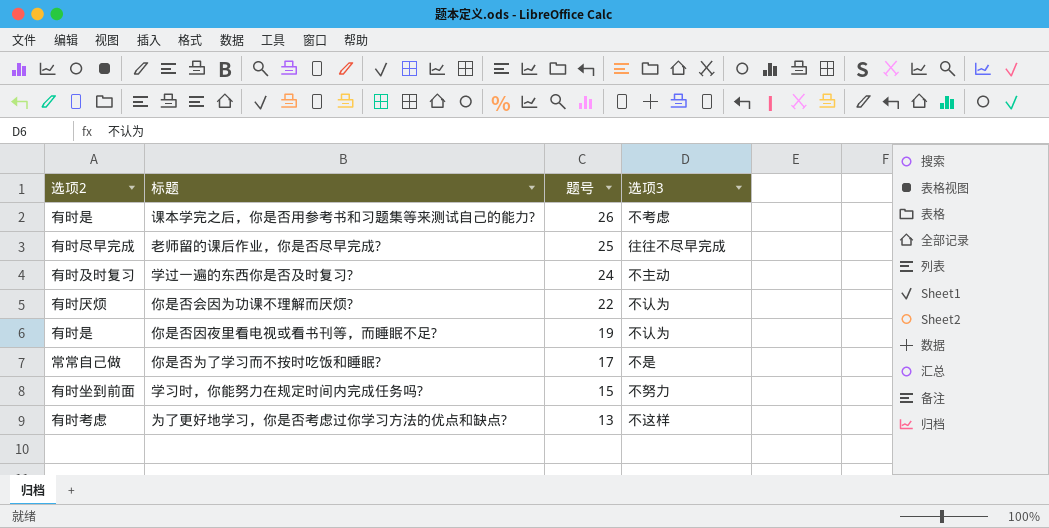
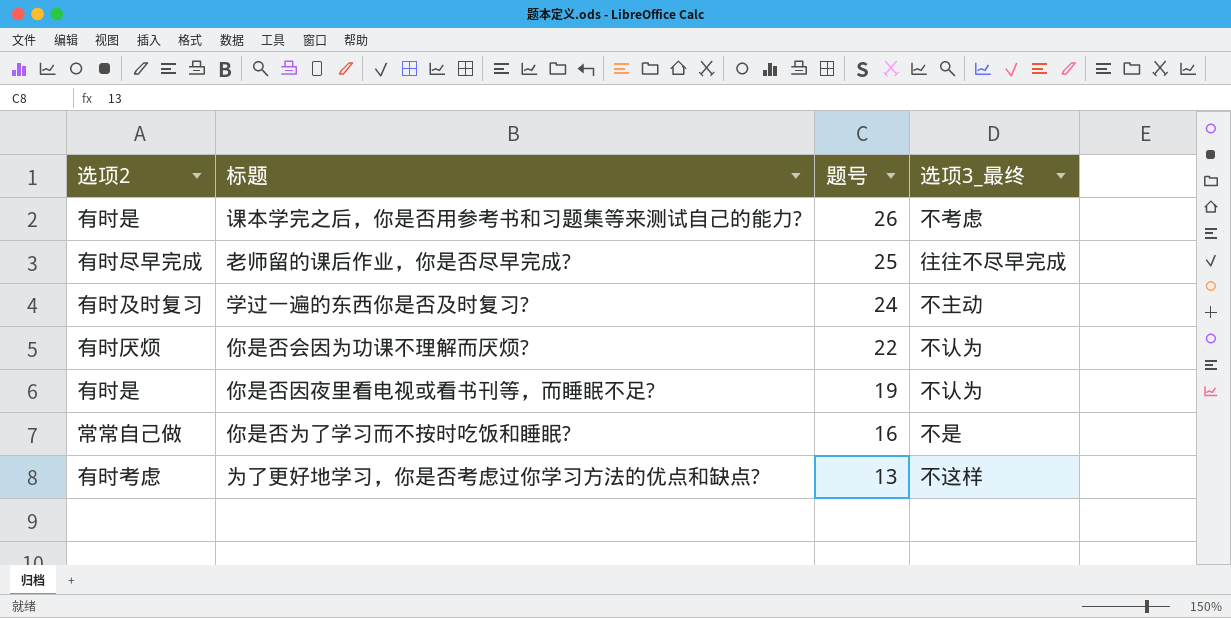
column name: 选项3 -> 选项3_最终
row 学习时，你能努力在规定时间内完成任务吗?: 有时坐到前面 | 15 | 不努力 -> none
你是否为了学习而不按时吃饭和睡眠? | 题号: 17 -> 16

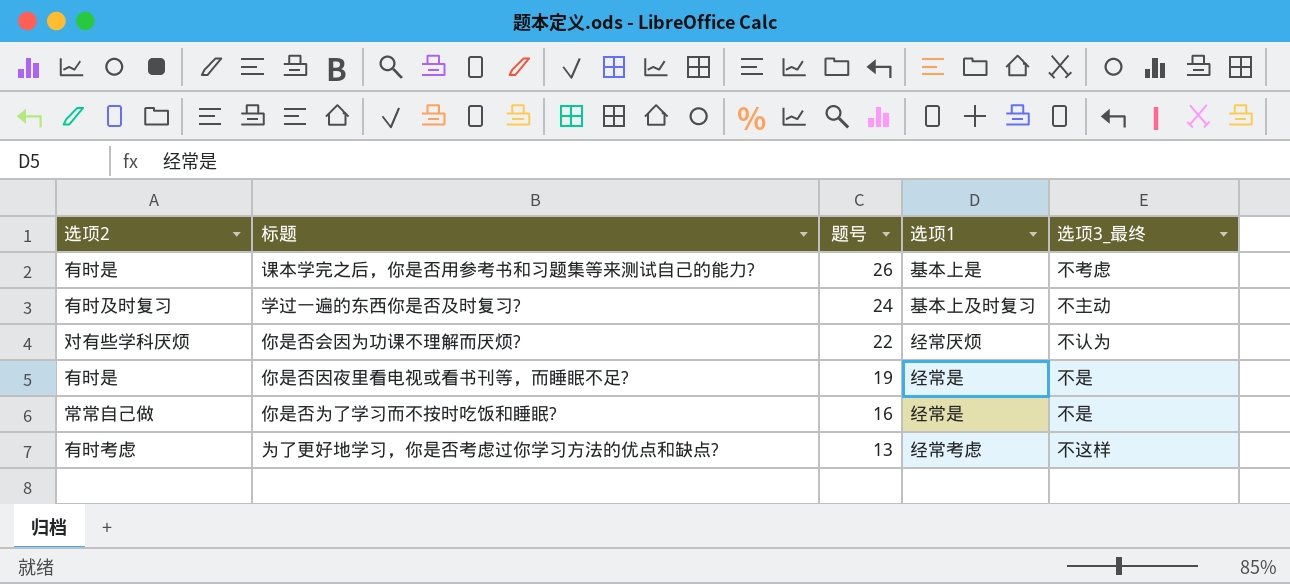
column 选项1 | position: none -> 4
row 老师留的课后作业，你是否尽早完成?: 有时尽早完成 | 25 | 往往不尽早完成 -> none
你是否会因为功课不理解而厌烦? | 选项2: 有时厌烦 -> 对有些学科厌烦
你是否因夜里看电视或看书刊等，而睡眠不足? | 选项3_最终: 不认为 -> 不是

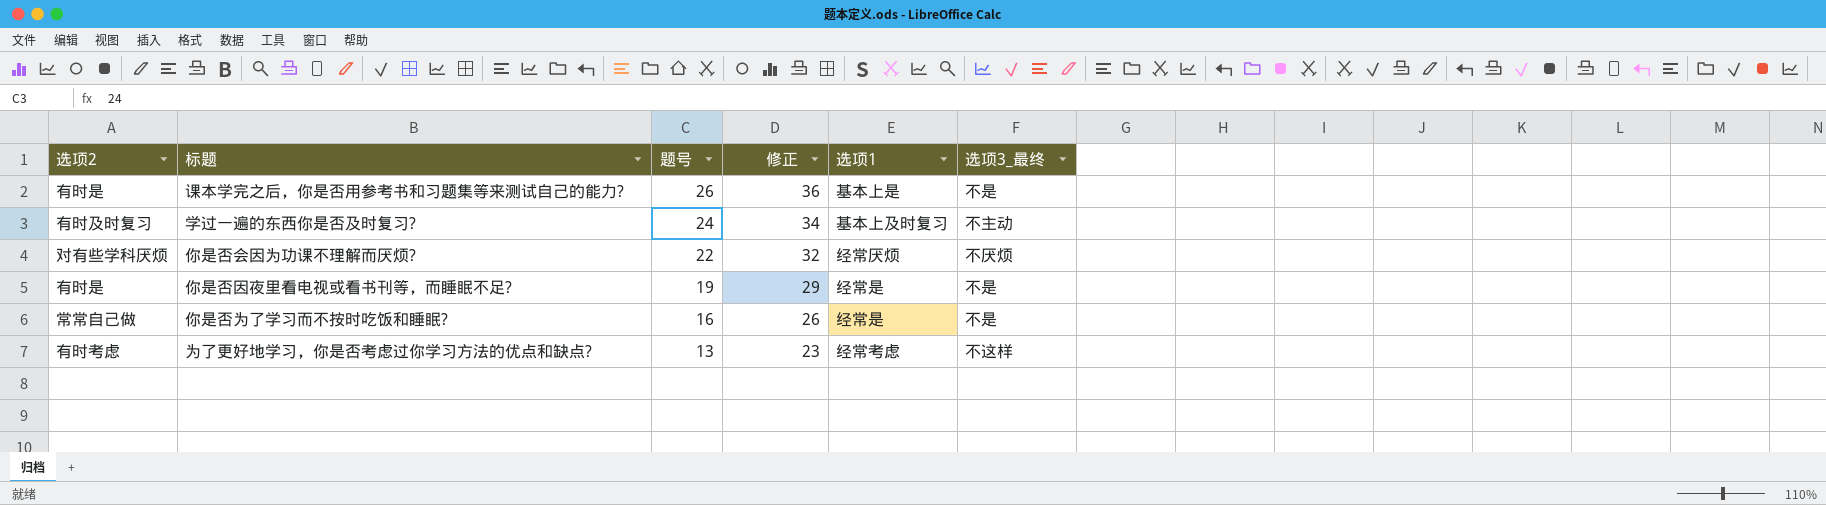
column 修正 | formula: none -> [题号] + 10
课本学完之后，你是否用参考书和习题集等来测试自己的能力? | 选项3_最终: 不考虑 -> 不是
你是否会因为功课不理解而厌烦? | 选项3_最终: 不认为 -> 不厌烦

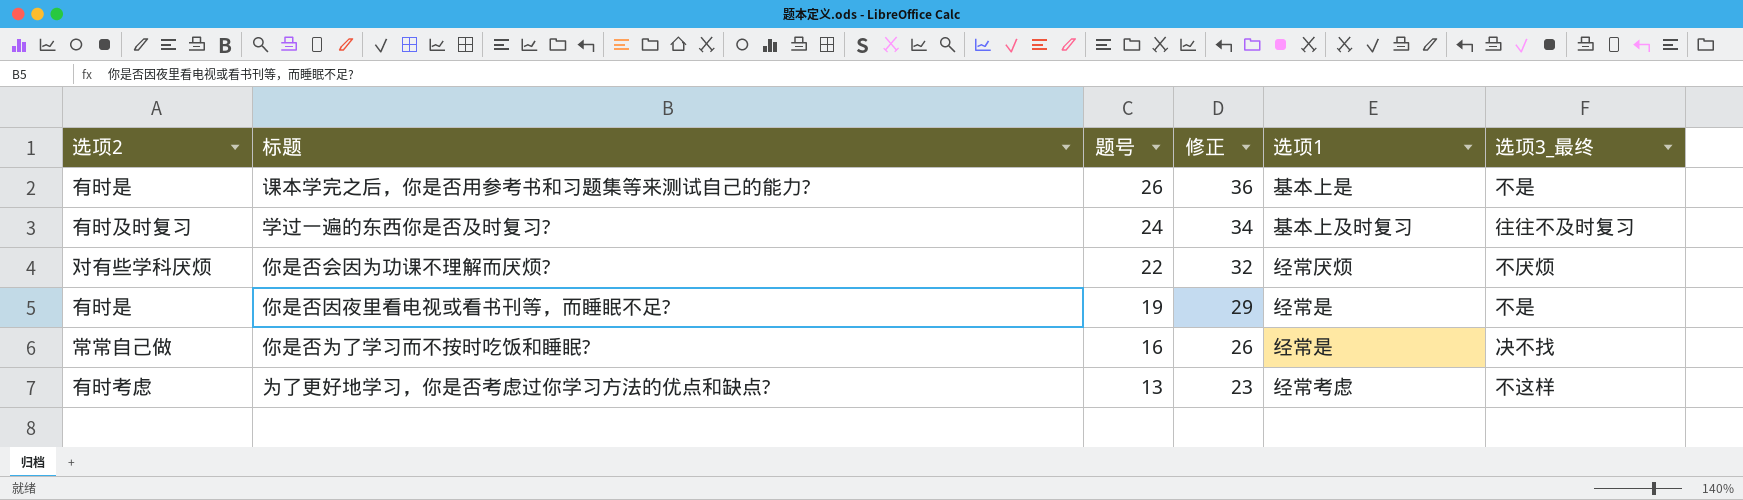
学过一遍的东西你是否及时复习? | 选项3_最终: 不主动 -> 往往不及时复习
你是否为了学习而不按时吃饭和睡眠? | 选项3_最终: 不是 -> 决不找

